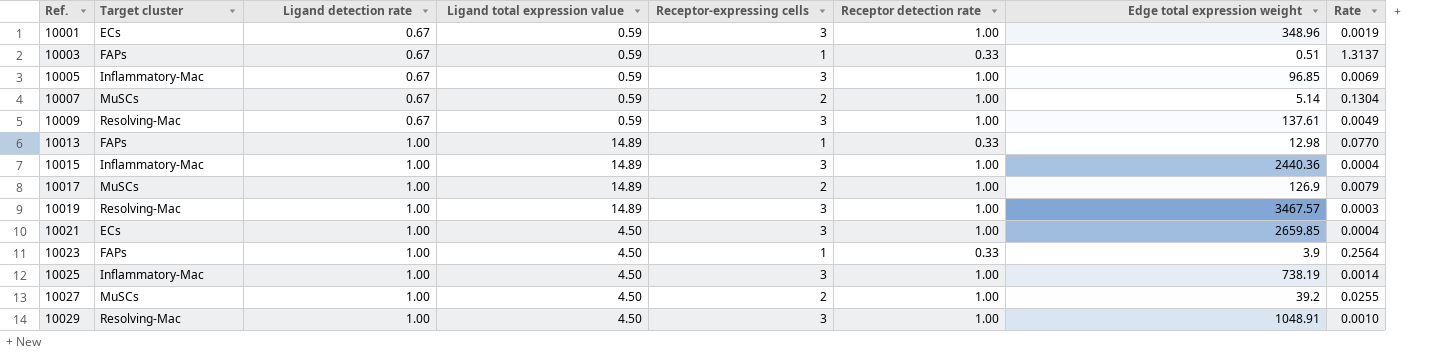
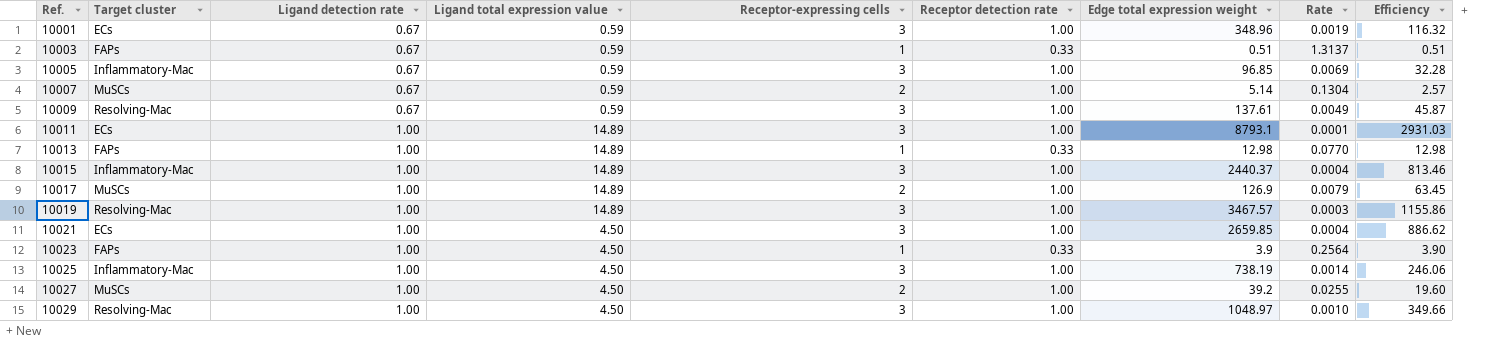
column Efficiency | formula: none -> [Edge total expression weight] / [Receptor-expressing cells]
row 10011: none -> ECs | 1.00 | 14.89 | 3 | 1.00 | 8793.1 | 0.0001 | 2931.03
10015 | Edge total expression weight: 2440.36 -> 2440.37
10029 | Edge total expression weight: 1048.91 -> 1048.97

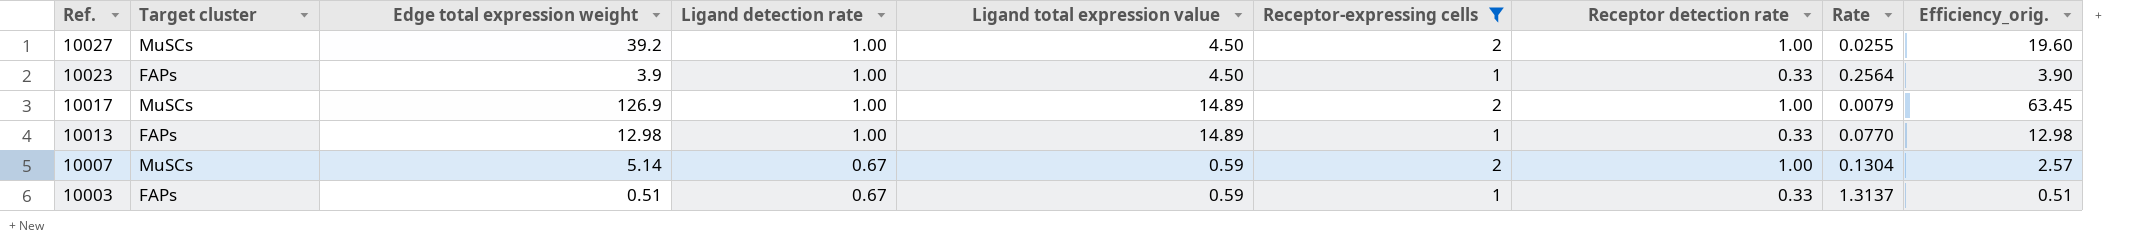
filter: none -> Receptor-expressing cells != 3
row order: Ref. ascending -> Ref. descending
column Edge total expression weight | position: 7 -> 3
column name: Efficiency -> Efficiency_orig.

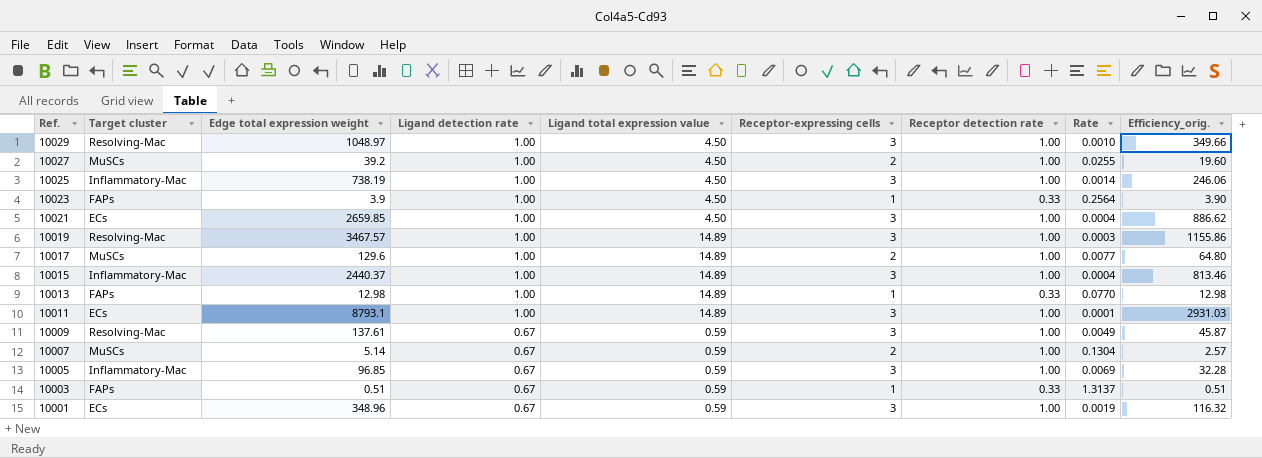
filter: Receptor-expressing cells != 3 -> none
10017 | Edge total expression weight: 126.9 -> 129.6
10017 | Rate: 0.0079 -> 0.0077
10017 | Efficiency_orig.: 63.45 -> 64.80

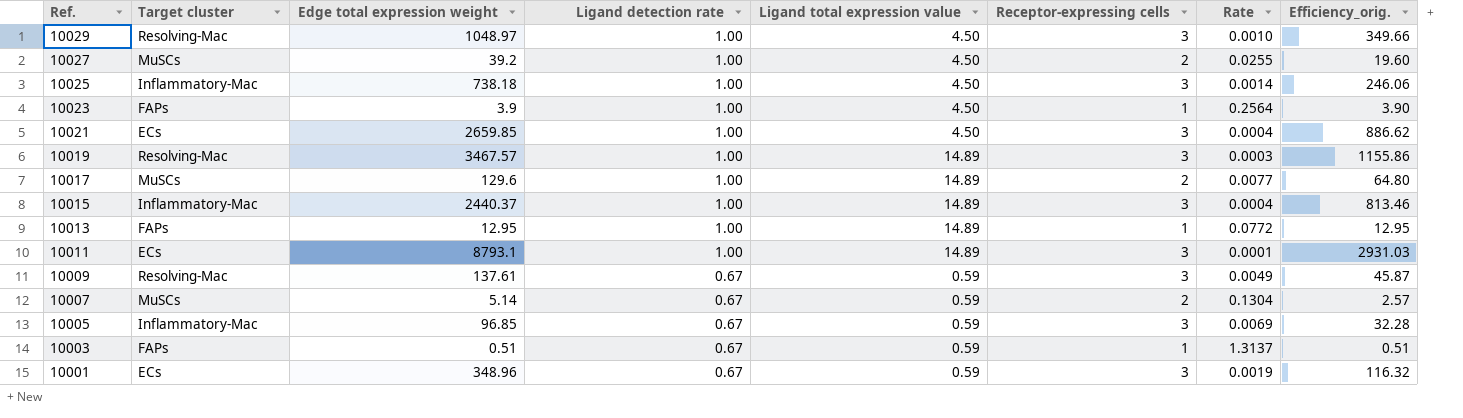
column Receptor detection rate | position: 7 -> none
10025 | Edge total expression weight: 738.19 -> 738.18
10013 | Edge total expression weight: 12.98 -> 12.95
10013 | Rate: 0.0770 -> 0.0772
10013 | Efficiency_orig.: 12.98 -> 12.95

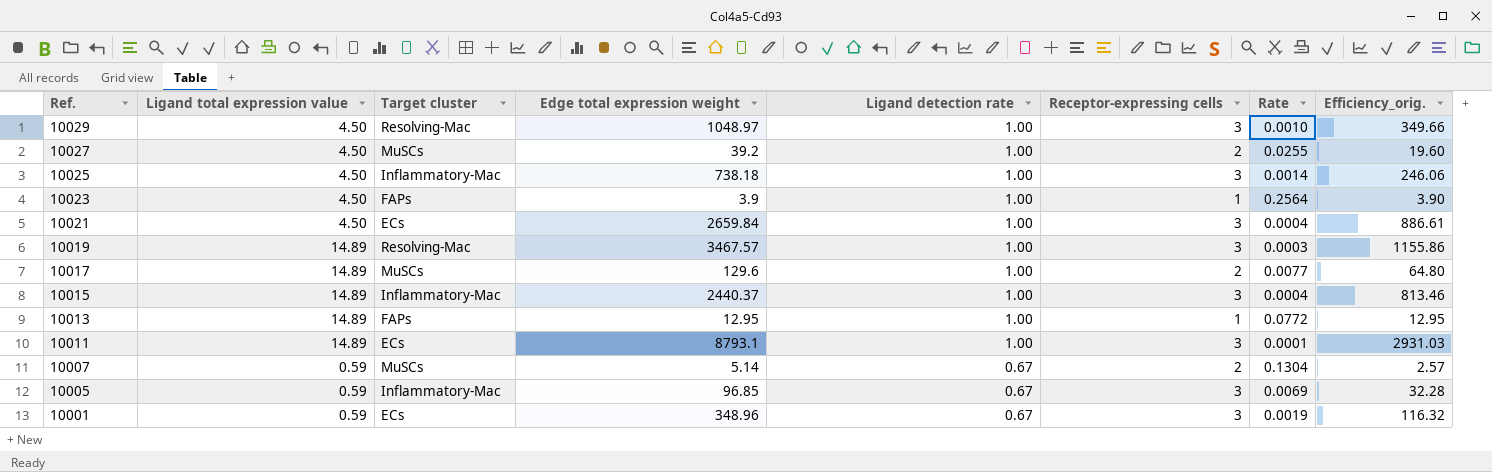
column Ligand total expression value | position: 5 -> 2
row 10009: Resolving-Mac | 137.61 | 0.67 | 0.59 | 3 | 0.0049 | 45.87 -> none
row 10003: FAPs | 0.51 | 0.67 | 0.59 | 1 | 1.3137 | 0.51 -> none
10021 | Edge total expression weight: 2659.85 -> 2659.84
10021 | Efficiency_orig.: 886.62 -> 886.61

